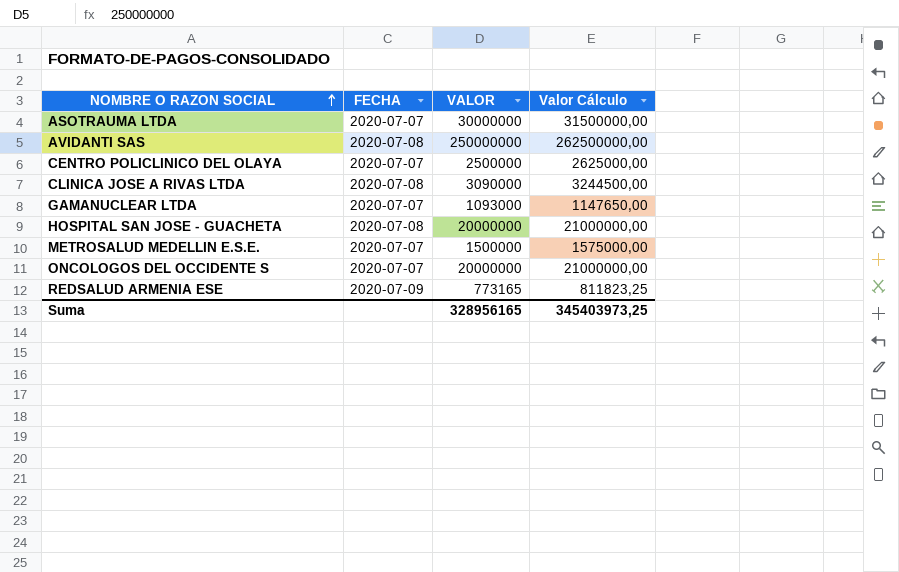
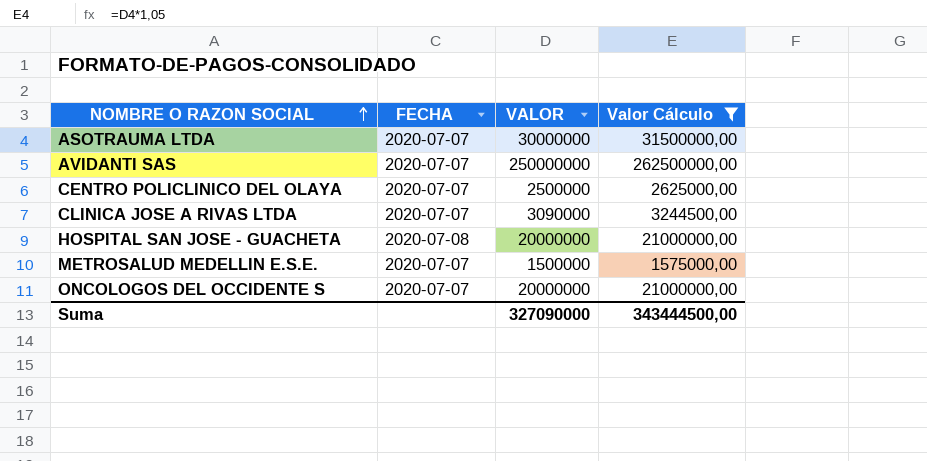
filter: none -> Valor Cálculo >= 1575000,00
AVIDANTI SAS | FECHA: 2020-07-08 -> 2020-07-07
CLINICA JOSE A RIVAS LTDA | FECHA: 2020-07-08 -> 2020-07-07
Suma | VALOR: 328956165 -> 327090000
Suma | Valor Cálculo: 345403973,25 -> 343444500,00

